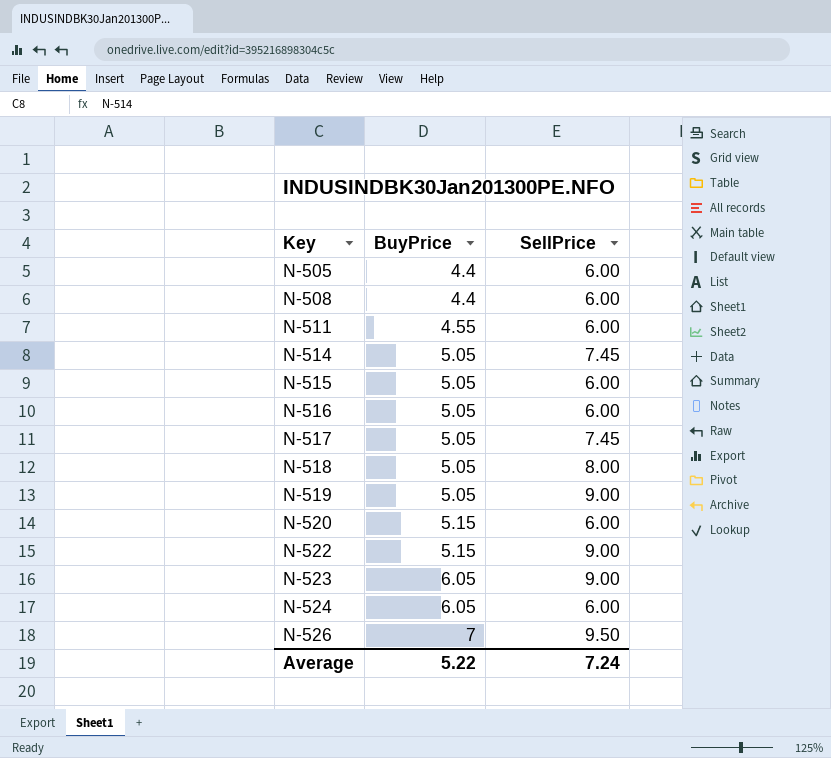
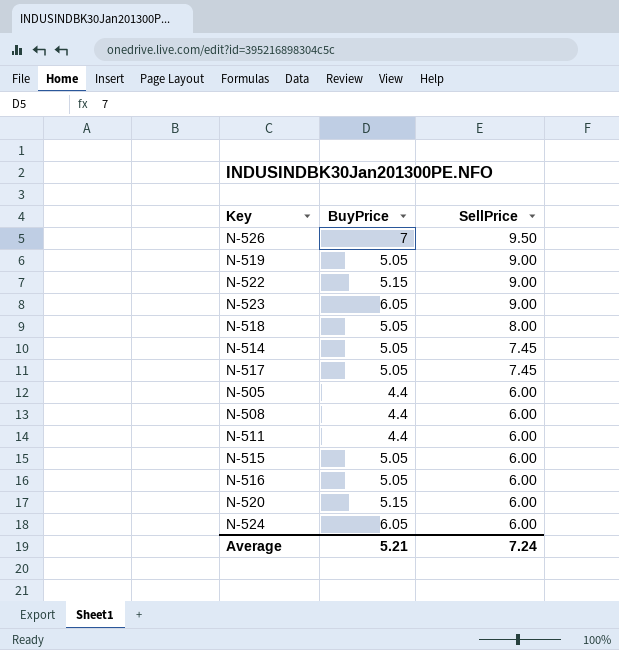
row order: Key ascending -> SellPrice descending
N-511 | BuyPrice: 4.55 -> 4.4
Average | BuyPrice: 5.22 -> 5.21

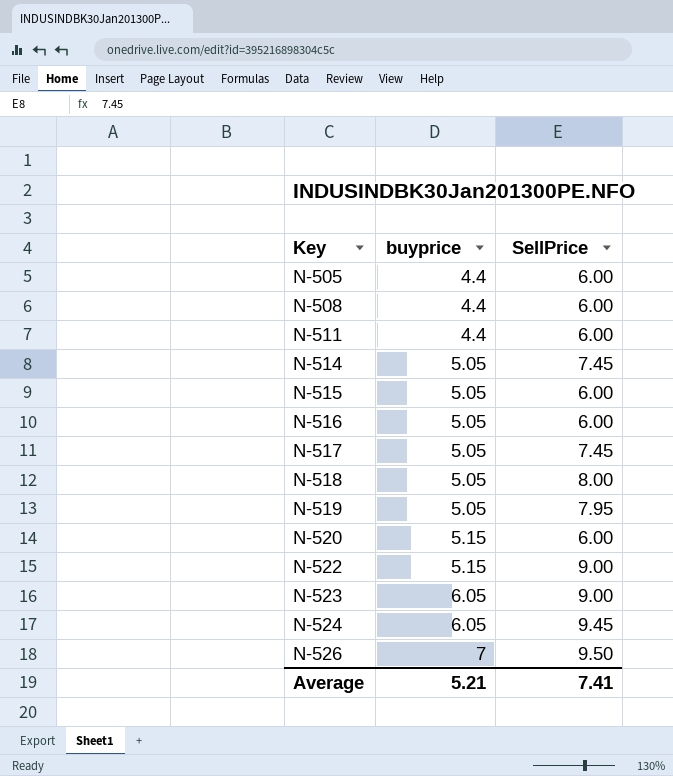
row order: SellPrice descending -> Key ascending
column name: BuyPrice -> buyprice
N-519 | SellPrice: 9.00 -> 7.95
N-524 | SellPrice: 6.00 -> 9.45
Average | SellPrice: 7.24 -> 7.41

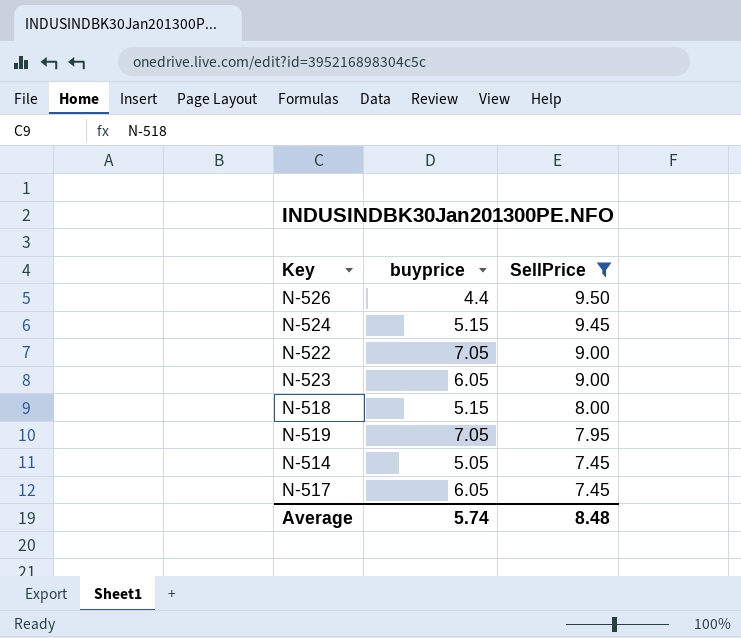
filter: none -> SellPrice != 6.00
row order: Key ascending -> SellPrice descending
N-526 | buyprice: 7 -> 4.4
N-524 | buyprice: 6.05 -> 5.15
N-522 | buyprice: 5.15 -> 7.05
N-518 | buyprice: 5.05 -> 5.15
N-519 | buyprice: 5.05 -> 7.05
N-517 | buyprice: 5.05 -> 6.05
Average | buyprice: 5.21 -> 5.74
Average | SellPrice: 7.41 -> 8.48

